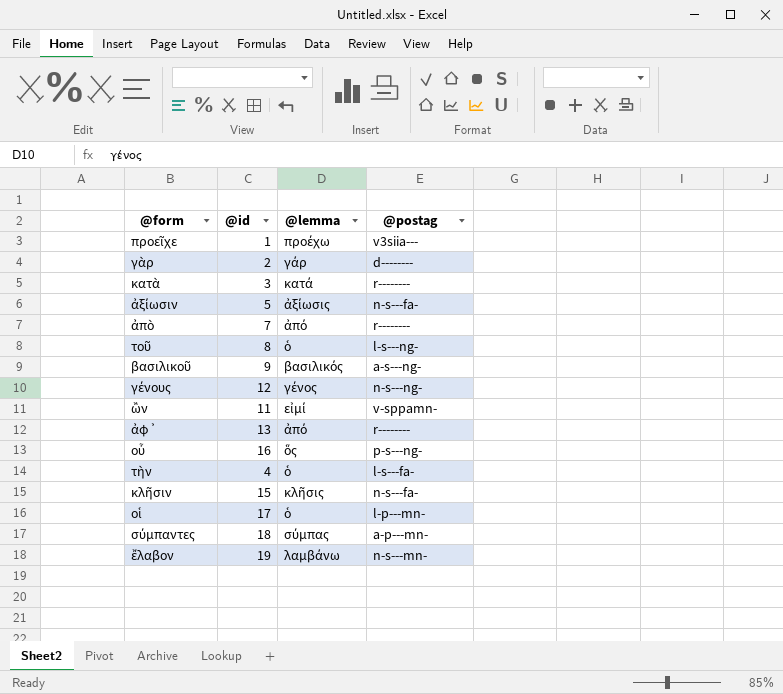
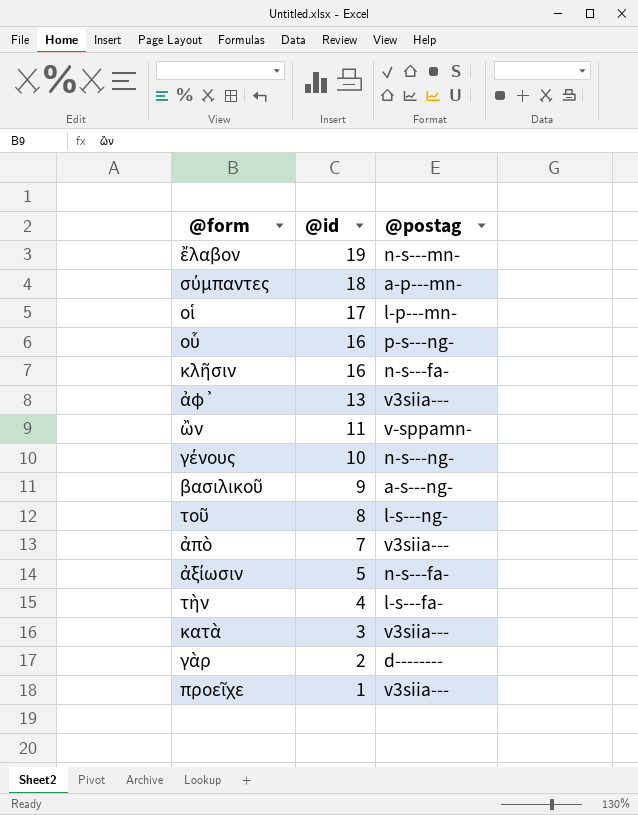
row order: none -> @id descending
column @lemma | position: 3 -> none
κλῆσιν | @id: 15 -> 16
ἀφ᾽ | @postag: r-------- -> v3siia---
γένους | @id: 12 -> 10
ἀπὸ | @postag: r-------- -> v3siia---
κατὰ | @postag: r-------- -> v3siia---

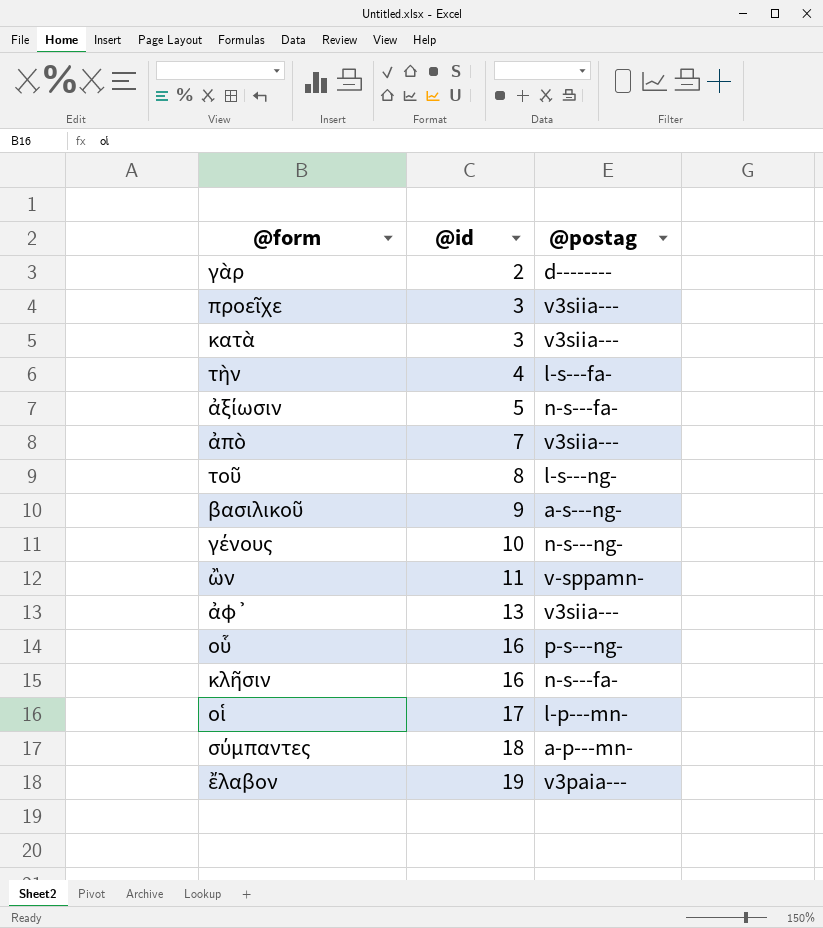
row order: @id descending -> @id ascending
προεῖχε | @id: 1 -> 3
ἔλαβον | @postag: n-s---mn- -> v3paia---

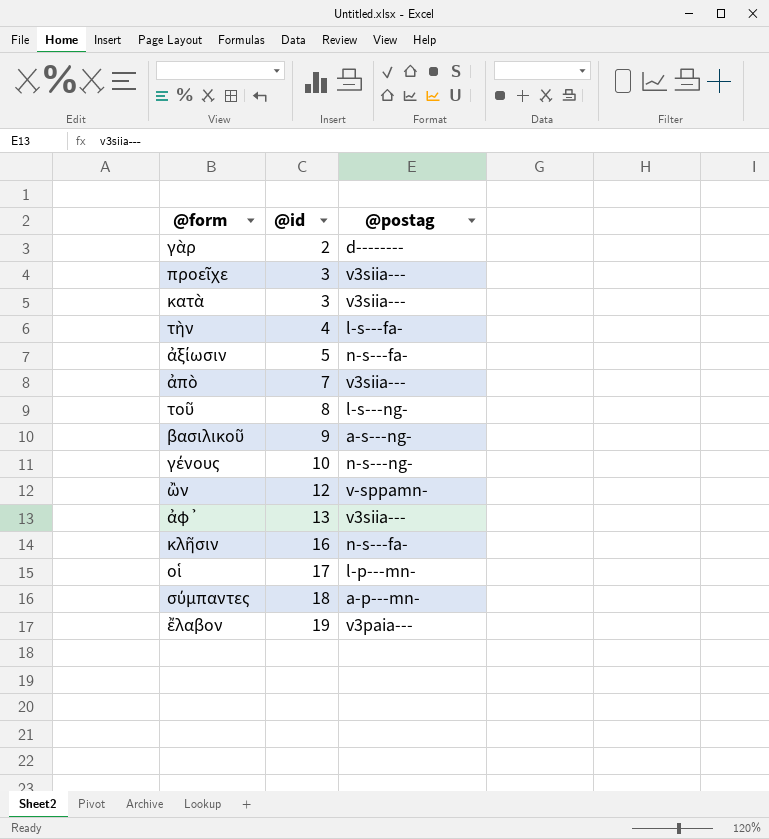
row οὗ: 16 | p-s---ng- -> none
ὢν | @id: 11 -> 12

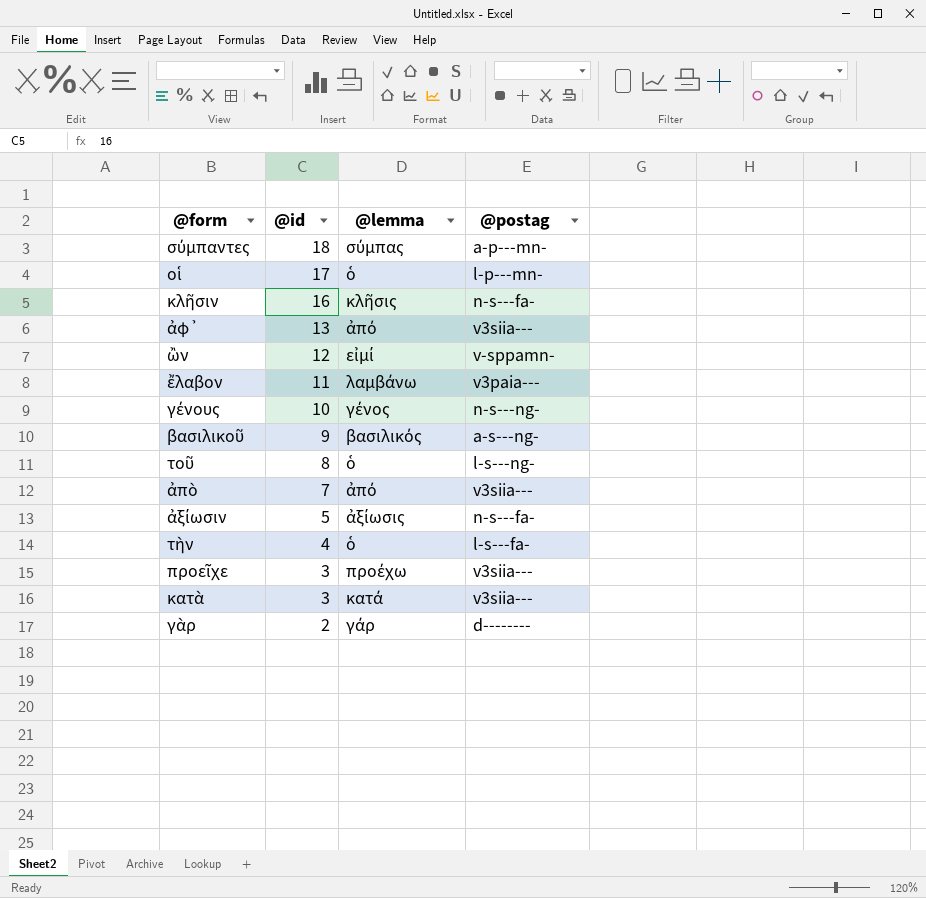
row order: @id ascending -> @id descending
column @lemma | position: none -> 3
ἔλαβον | @id: 19 -> 11

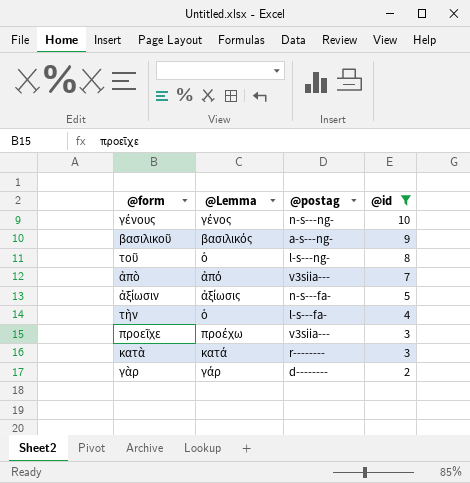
filter: none -> @id <= 10
column name: @lemma -> @Lemma
column @id | position: 2 -> 4
κατὰ | @postag: v3siia--- -> r--------

